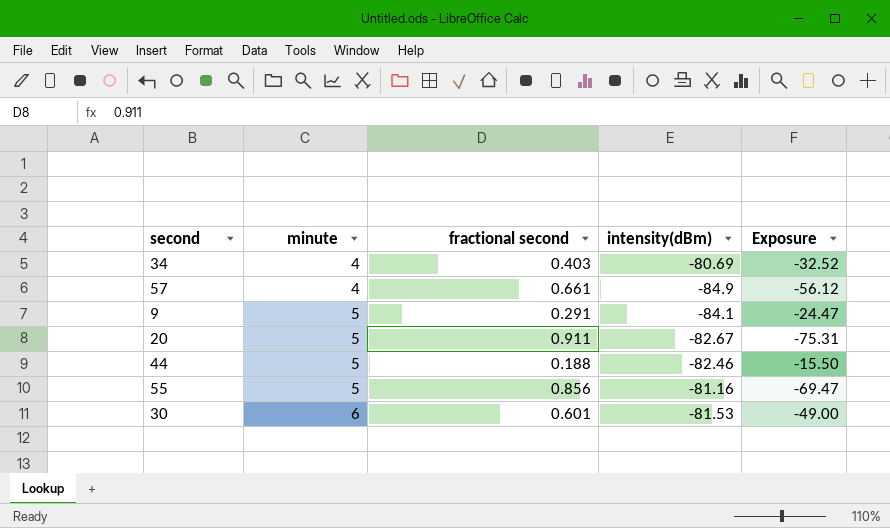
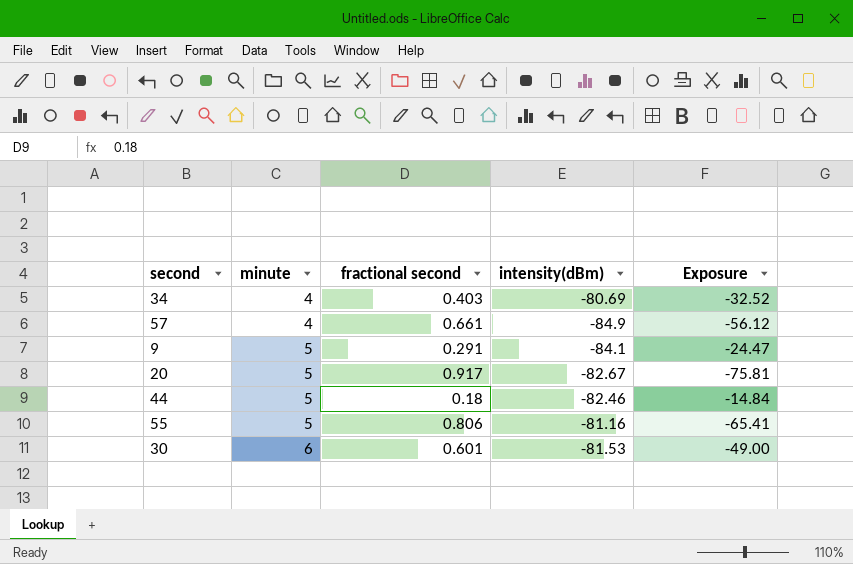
20 | fractional second: 0.911 -> 0.917
20 | Exposure: -75.31 -> -75.81
44 | fractional second: 0.188 -> 0.18
44 | Exposure: -15.50 -> -14.84
55 | fractional second: 0.856 -> 0.806
55 | Exposure: -69.47 -> -65.41

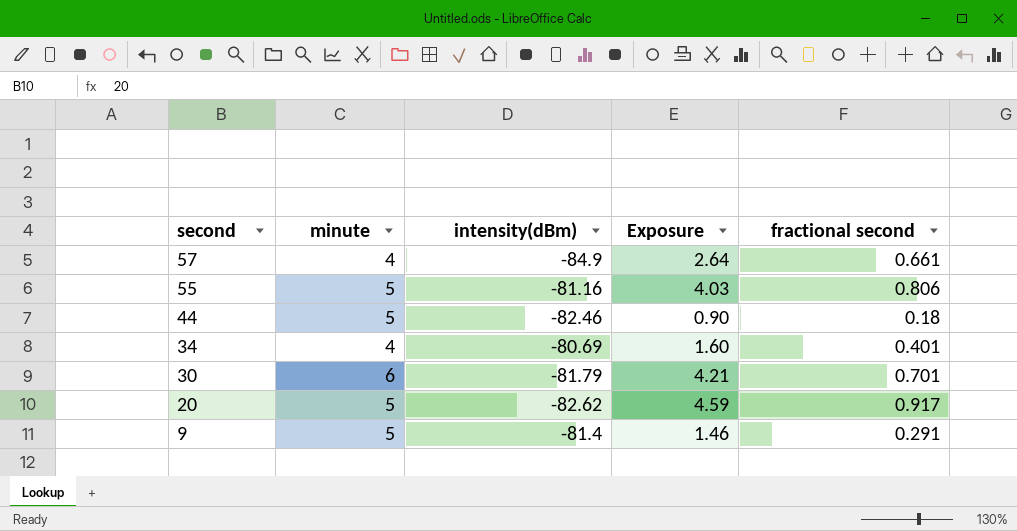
row order: minute ascending -> second descending
column Exposure | formula: [fractional second] * [intensity(dBm)] -> [minute] * [fractional second]
column fractional second | position: 3 -> 5
34 | fractional second: 0.403 -> 0.401
30 | intensity(dBm): -81.53 -> -81.79
30 | fractional second: 0.601 -> 0.701
20 | intensity(dBm): -82.67 -> -82.62
9 | intensity(dBm): -84.1 -> -81.4

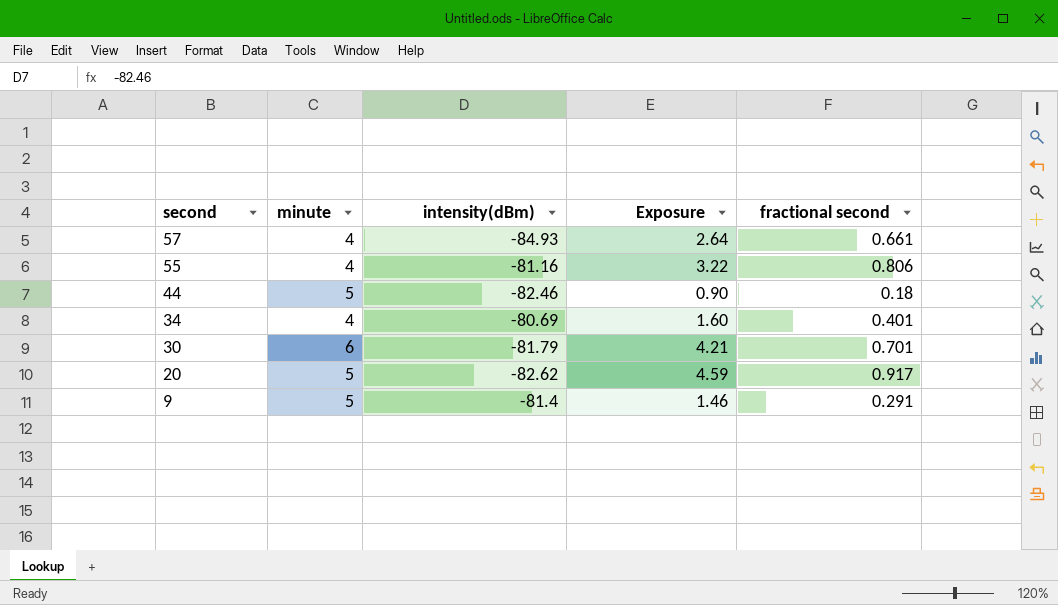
57 | intensity(dBm): -84.9 -> -84.93
55 | minute: 5 -> 4
55 | Exposure: 4.03 -> 3.22

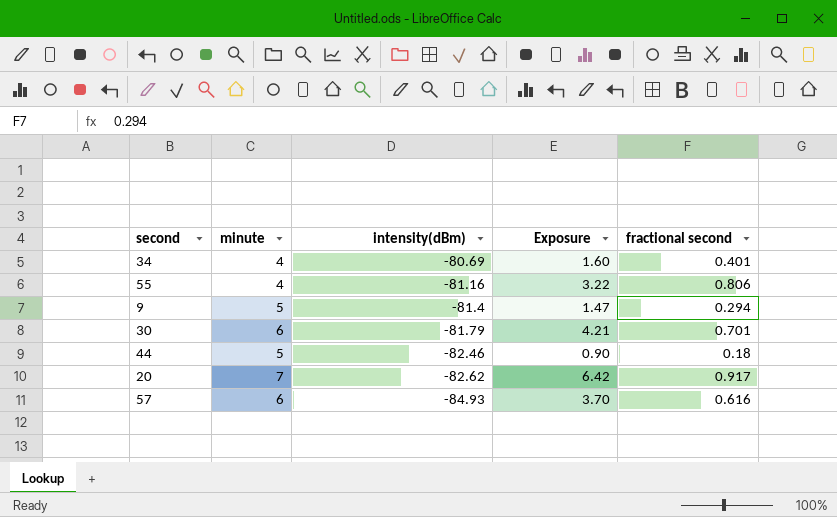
row order: second descending -> intensity(dBm) descending
9 | Exposure: 1.46 -> 1.47
9 | fractional second: 0.291 -> 0.294
20 | minute: 5 -> 7
20 | Exposure: 4.59 -> 6.42
57 | minute: 4 -> 6
57 | Exposure: 2.64 -> 3.70
57 | fractional second: 0.661 -> 0.616

